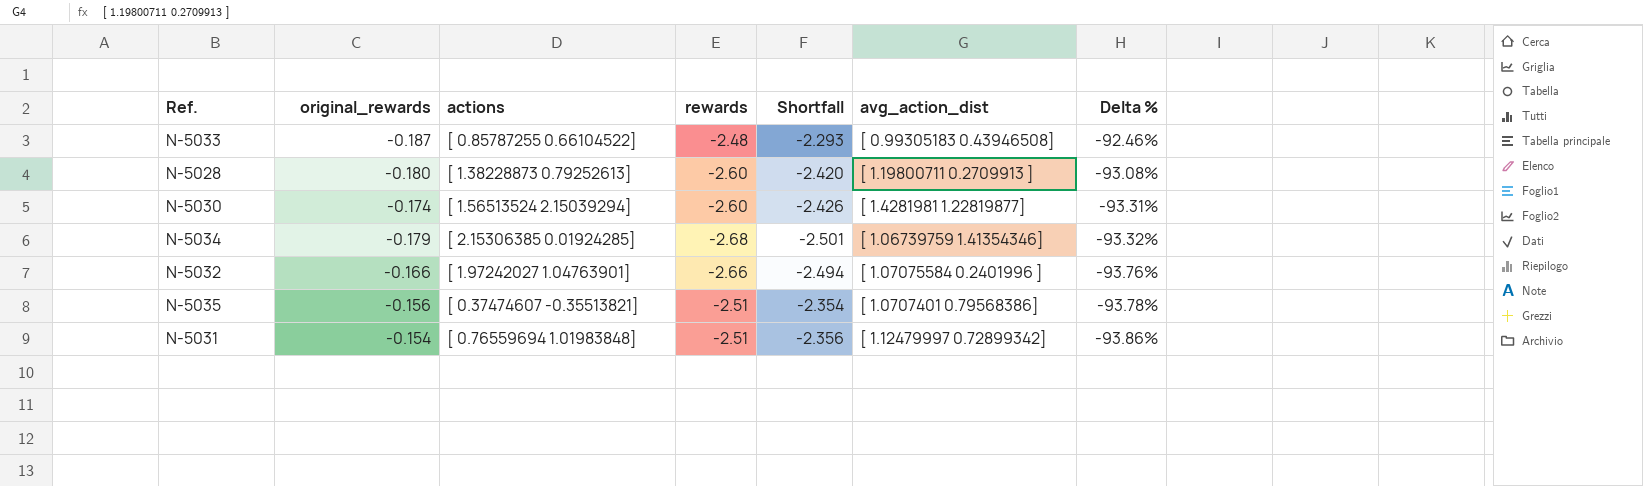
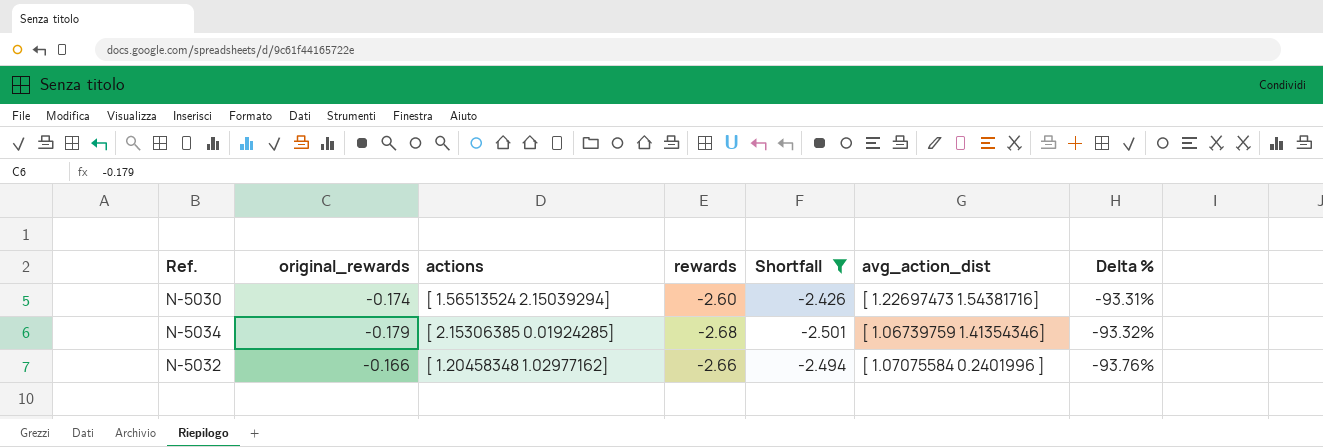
filter: none -> Shortfall <= -2.426
N-5030 | avg_action_dist: [ 1.4281981 1.22819877] -> [ 1.22697473 1.54381716]
N-5032 | actions: [ 1.97242027 1.04763901] -> [ 1.20458348 1.02977162]

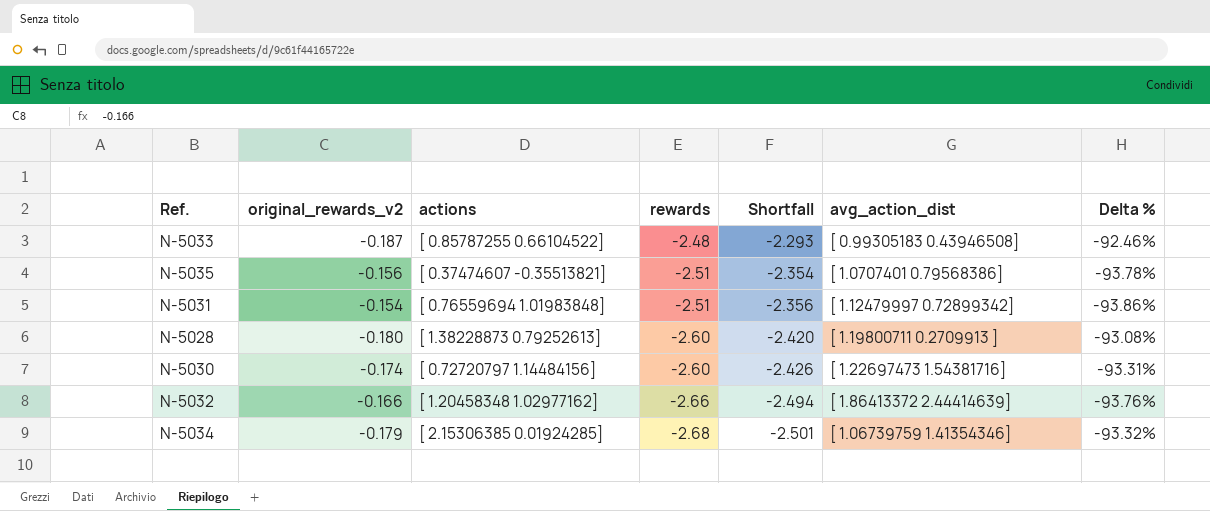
filter: Shortfall <= -2.426 -> none
row order: Delta % descending -> rewards descending
column name: original_rewards -> original_rewards_v2
N-5030 | actions: [ 1.56513524 2.15039294] -> [ 0.72720797 1.14484156]
N-5032 | avg_action_dist: [ 1.07075584 0.2401996 ] -> [ 1.86413372 2.44414639]

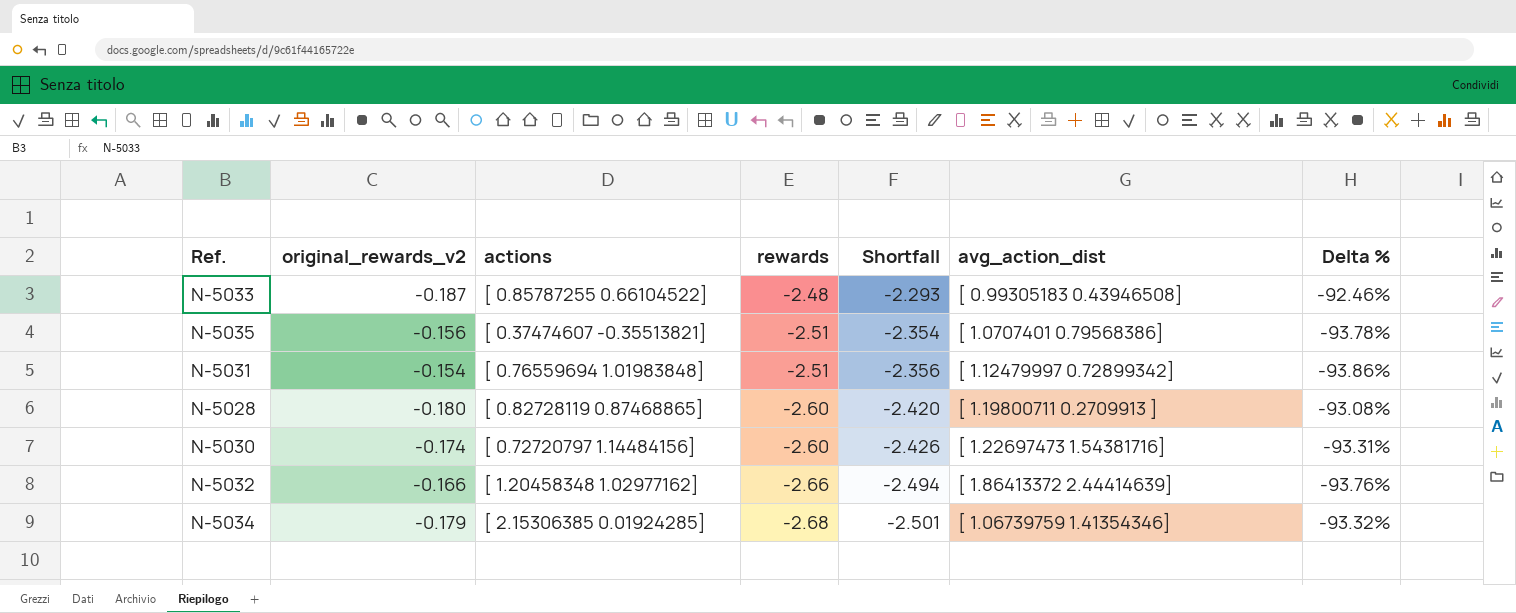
N-5028 | actions: [ 1.38228873 0.79252613] -> [ 0.82728119 0.87468865]

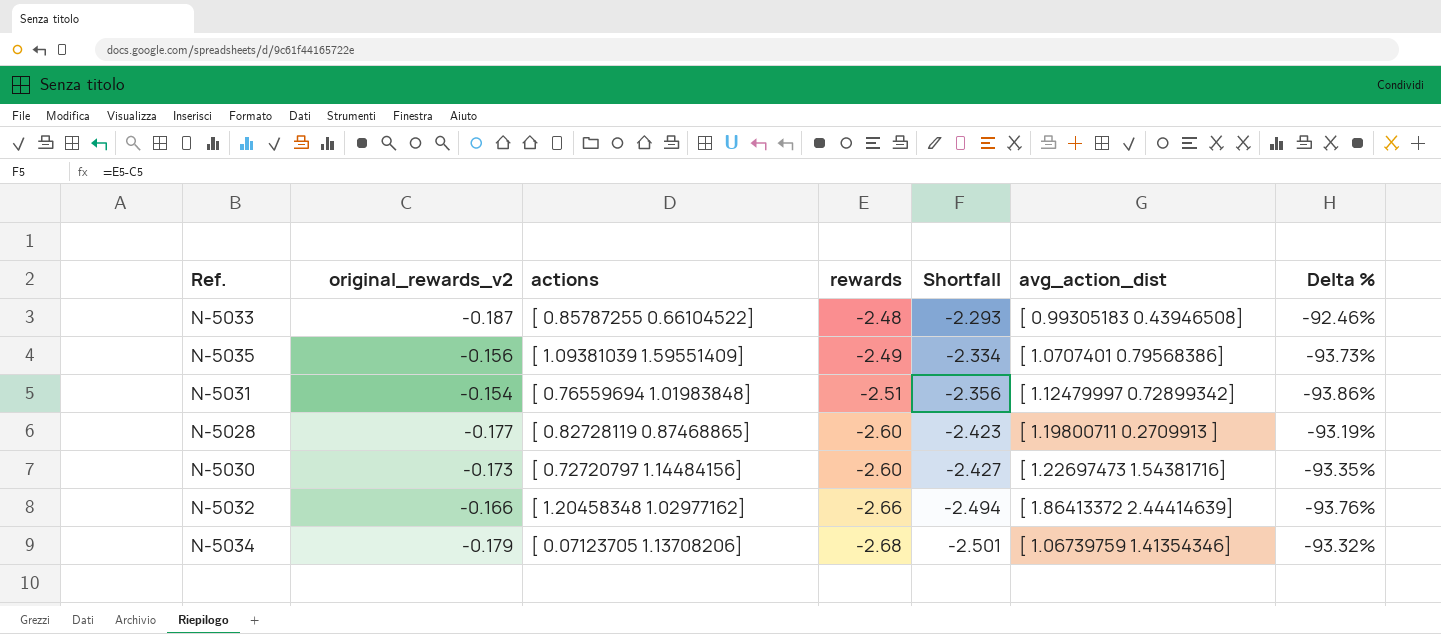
N-5035 | actions: [ 0.37474607 -0.35513821] -> [ 1.09381039 1.59551409]
N-5035 | rewards: -2.51 -> -2.49
N-5035 | Shortfall: -2.354 -> -2.334
N-5035 | Delta %: -93.78% -> -93.73%
N-5028 | original_rewards_v2: -0.180 -> -0.177
N-5028 | Shortfall: -2.420 -> -2.423
N-5028 | Delta %: -93.08% -> -93.19%
N-5030 | original_rewards_v2: -0.174 -> -0.173
N-5030 | Shortfall: -2.426 -> -2.427
N-5030 | Delta %: -93.31% -> -93.35%
N-5034 | actions: [ 2.15306385 0.01924285] -> [ 0.07123705 1.13708206]

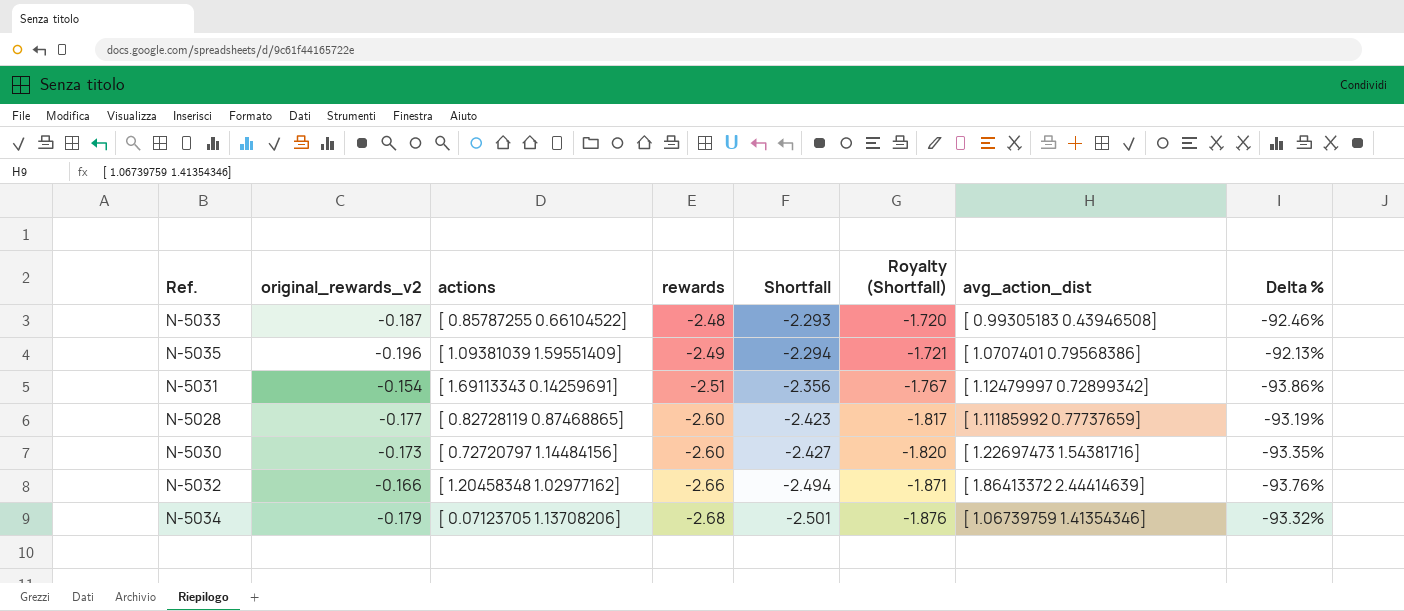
column Royalty (Shortfall) | formula: none -> [Shortfall] * 0.75
N-5035 | original_rewards_v2: -0.156 -> -0.196
N-5035 | Shortfall: -2.334 -> -2.294
N-5035 | Delta %: -93.73% -> -92.13%
N-5031 | actions: [ 0.76559694 1.01983848] -> [ 1.69113343 0.14259691]
N-5028 | avg_action_dist: [ 1.19800711 0.2709913 ] -> [ 1.11185992 0.77737659]

